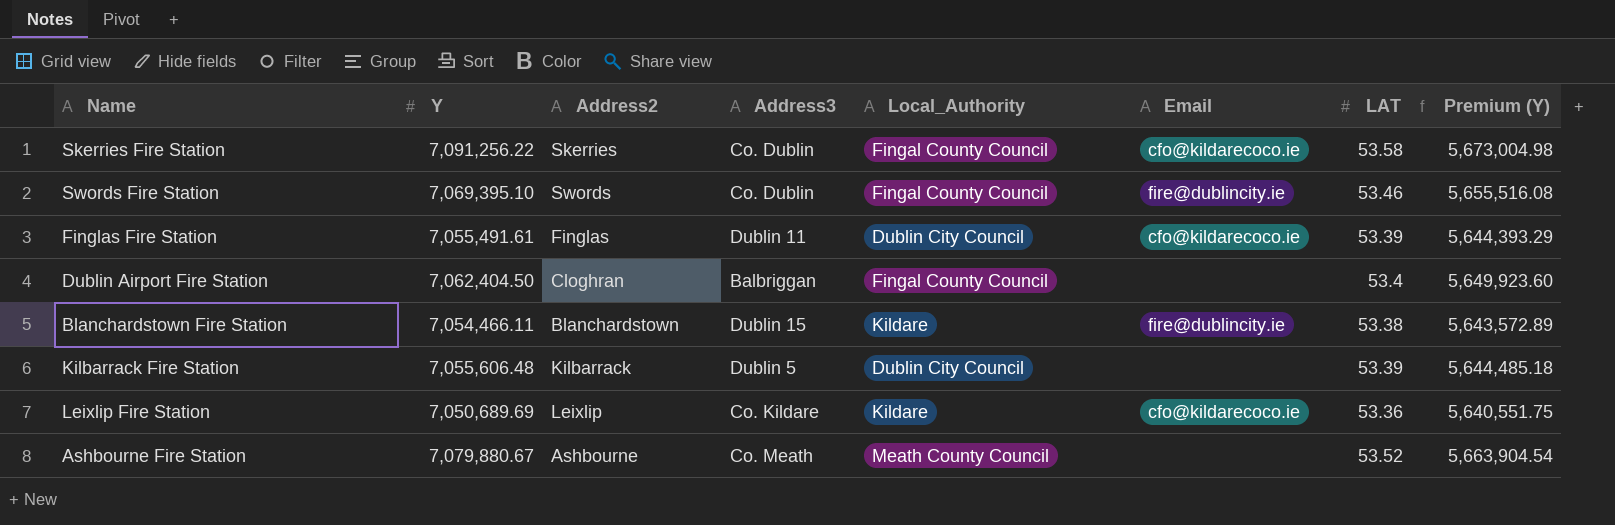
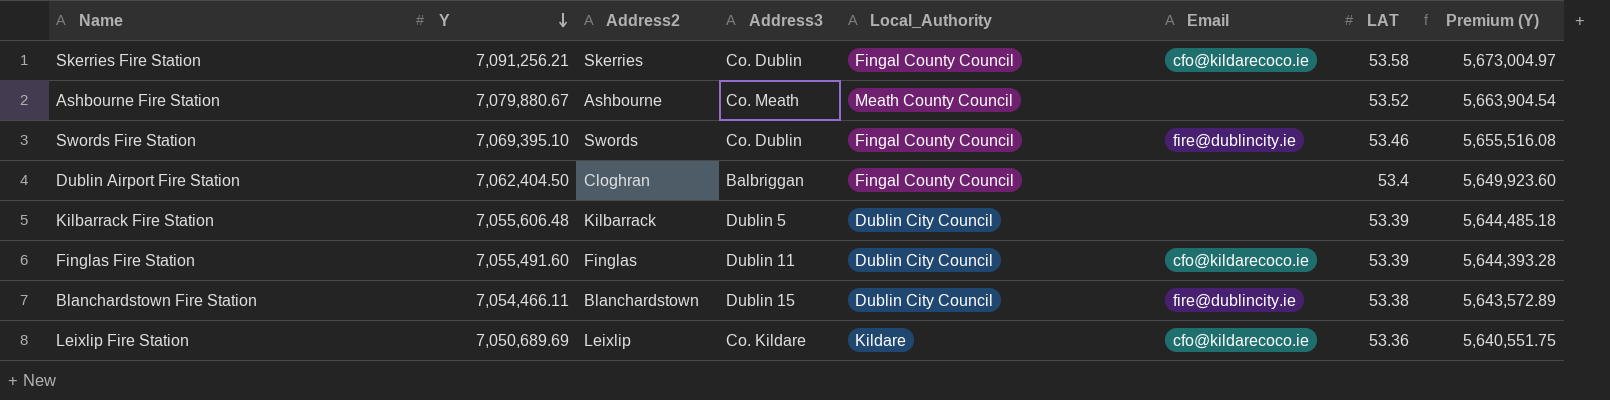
row order: none -> Y descending
Skerries Fire Station | Y: 7,091,256.22 -> 7,091,256.21
Skerries Fire Station | Premium (Y): 5,673,004.98 -> 5,673,004.97
Finglas Fire Station | Y: 7,055,491.61 -> 7,055,491.60
Finglas Fire Station | Premium (Y): 5,644,393.29 -> 5,644,393.28
Blanchardstown Fire Station | Local_Authority: Kildare -> Dublin City Council

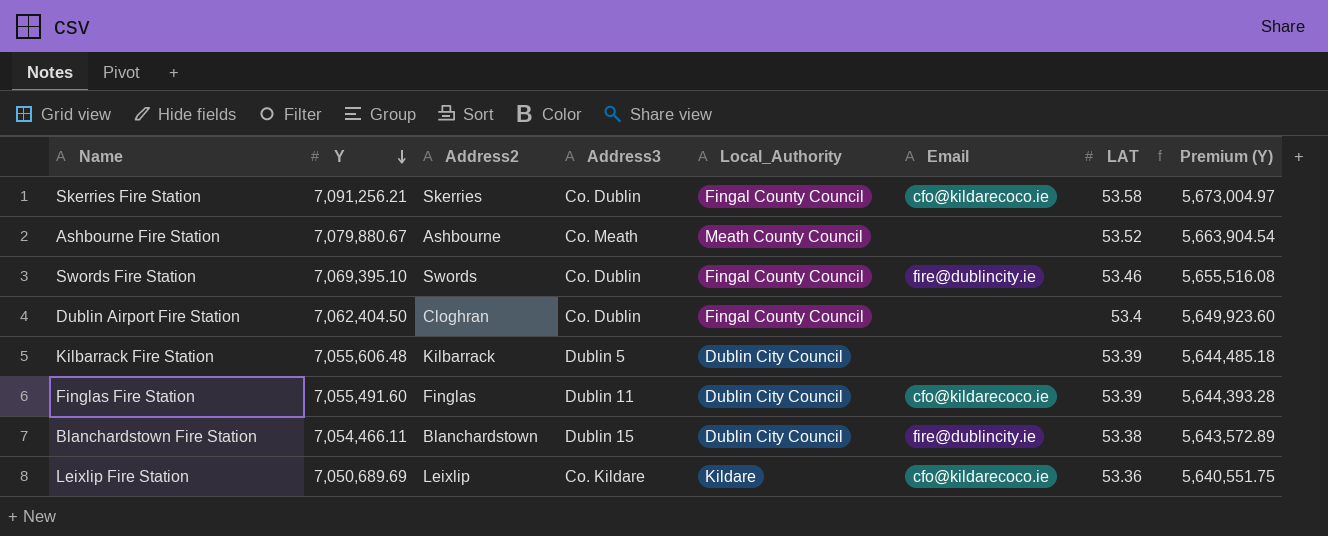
Dublin Airport Fire Station | Address3: Balbriggan -> Co. Dublin

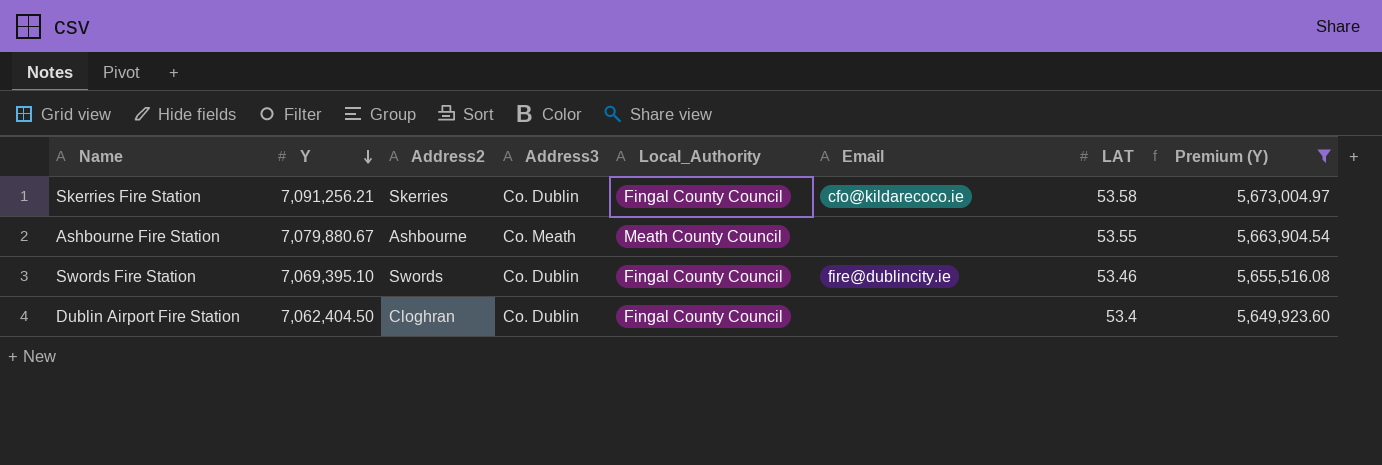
filter: none -> Premium (Y) >= 5,649,923.60
Ashbourne Fire Station | LAT: 53.52 -> 53.55

